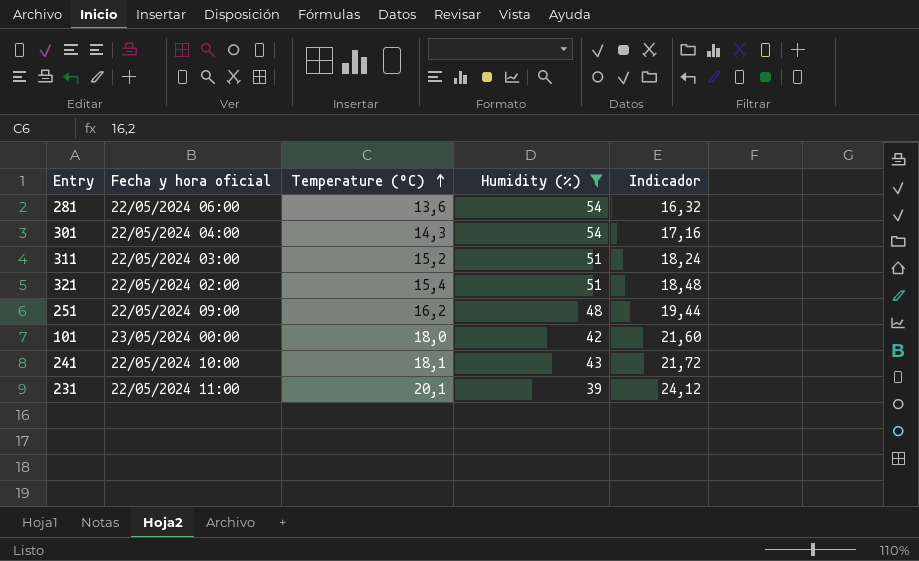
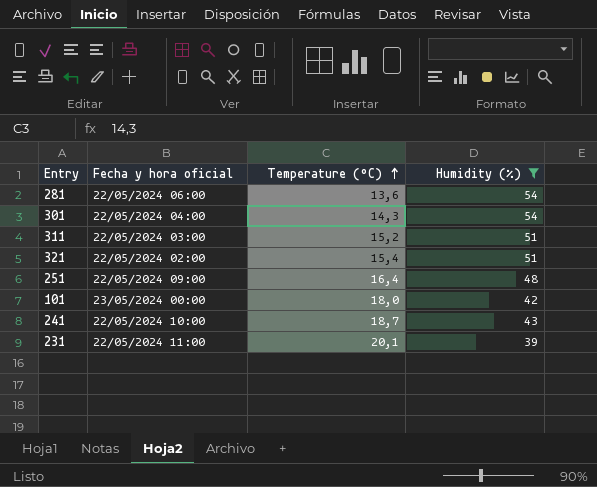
column Indicador | formula: [Temperature (ºC)] * 1,2 -> none
251 | Temperature (ºC): 16,2 -> 16,4
241 | Temperature (ºC): 18,1 -> 18,7

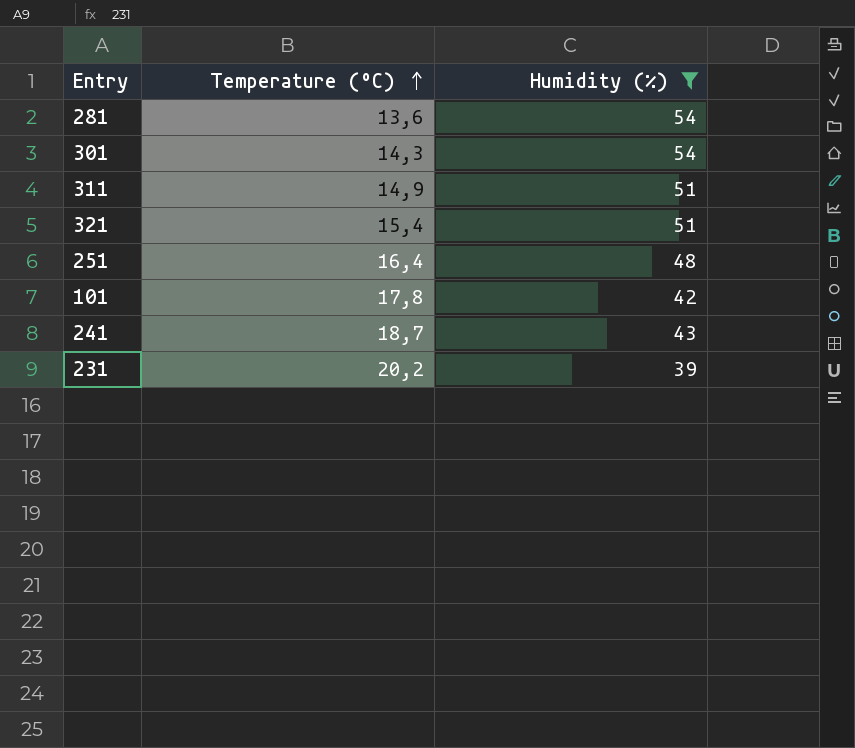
column Fecha y hora oficial | position: 2 -> none
311 | Temperature (ºC): 15,2 -> 14,9
101 | Temperature (ºC): 18,0 -> 17,8
231 | Temperature (ºC): 20,1 -> 20,2

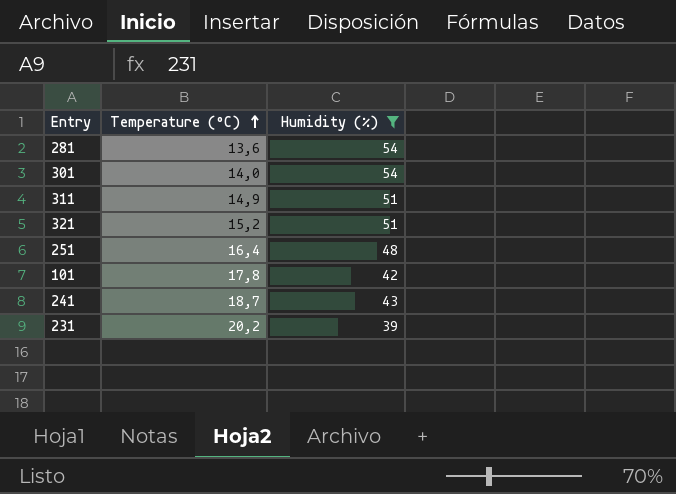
301 | Temperature (ºC): 14,3 -> 14,0
321 | Temperature (ºC): 15,4 -> 15,2

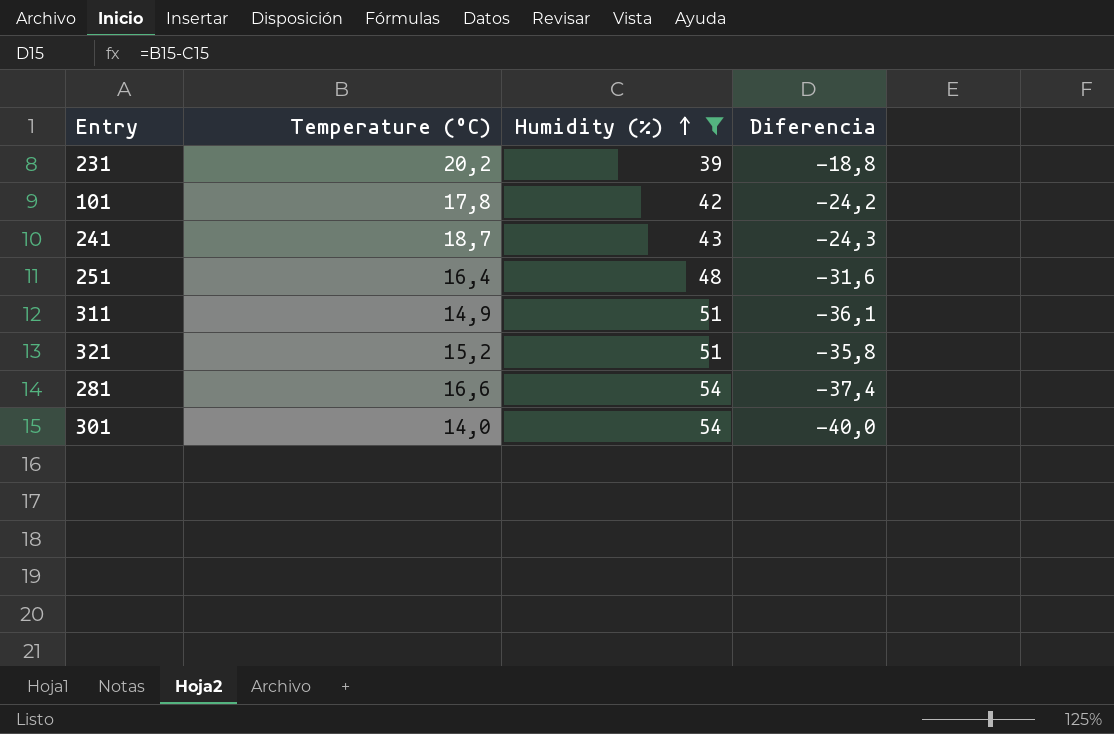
row order: Temperature (ºC) ascending -> Humidity (%) ascending
column Diferencia | formula: none -> [Temperature (ºC)] - [Humidity (%)]
281 | Temperature (ºC): 13,6 -> 16,6

